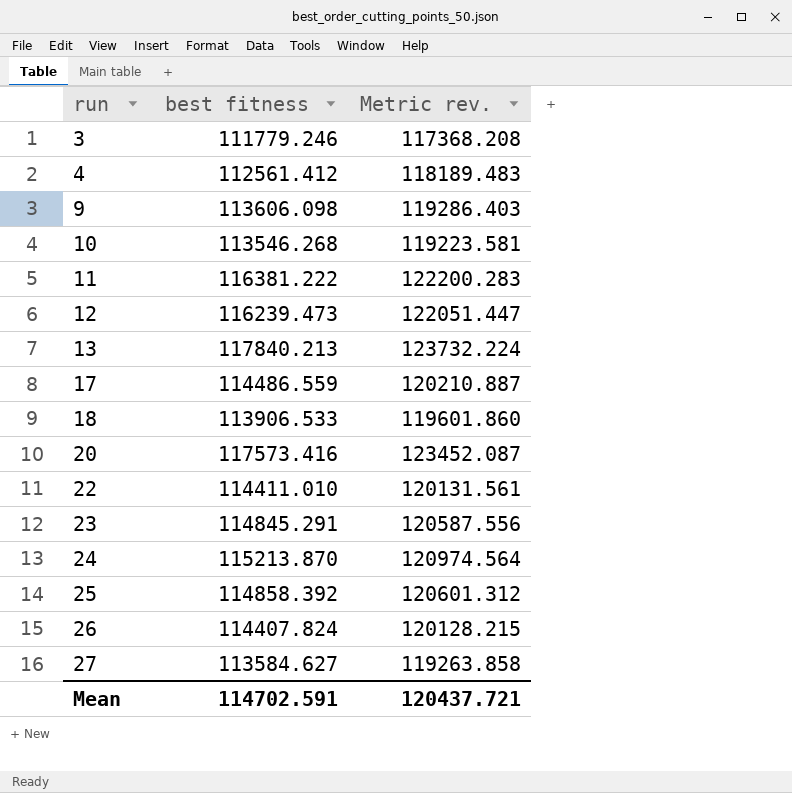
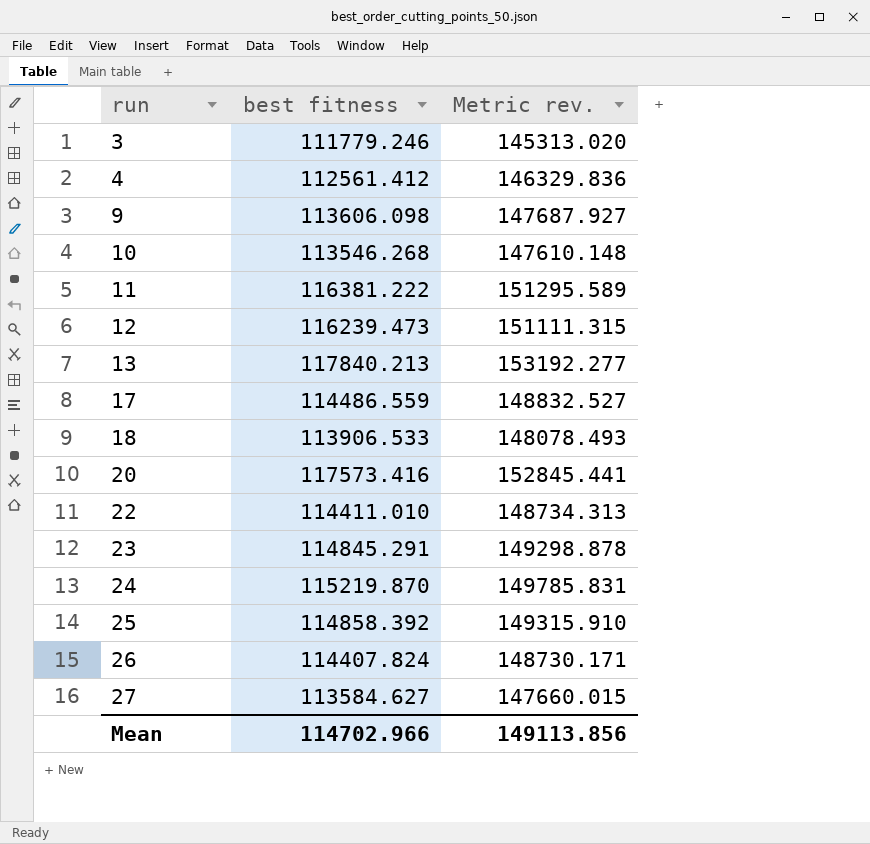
column Metric rev. | formula: [best fitness] * 1.05 -> [best fitness] * 1.3
24 | best fitness: 115213.870 -> 115219.870
Mean | best fitness: 114702.591 -> 114702.966
Mean | Metric rev.: 120437.721 -> 149113.856

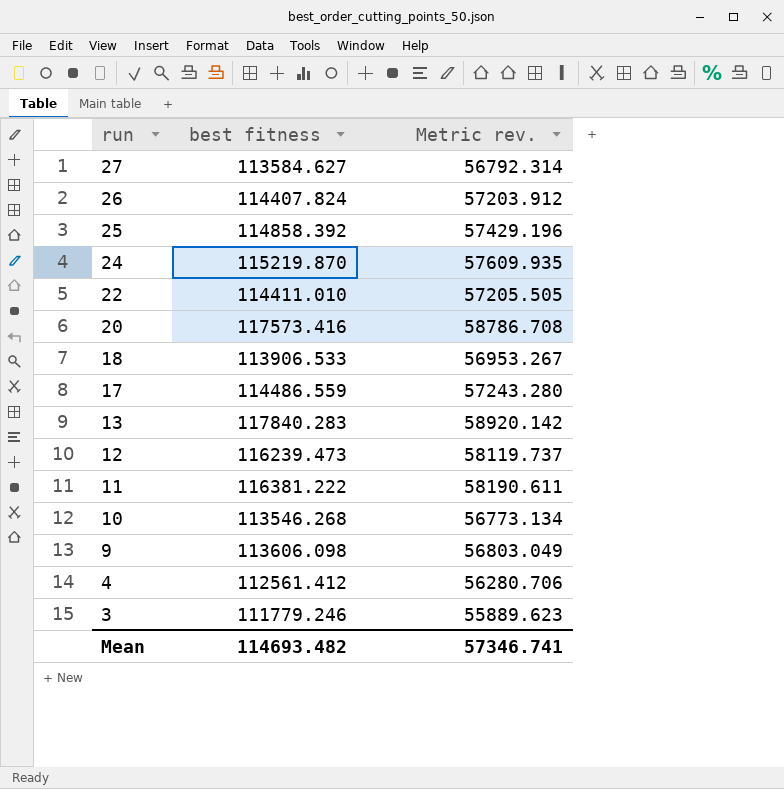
row order: run ascending -> run descending
column Metric rev. | formula: [best fitness] * 1.3 -> [best fitness] * 0.5
row 23: 114845.291 | 149298.878 -> none
13 | best fitness: 117840.213 -> 117840.283
Mean | best fitness: 114702.966 -> 114693.482
Mean | Metric rev.: 149113.856 -> 57346.741

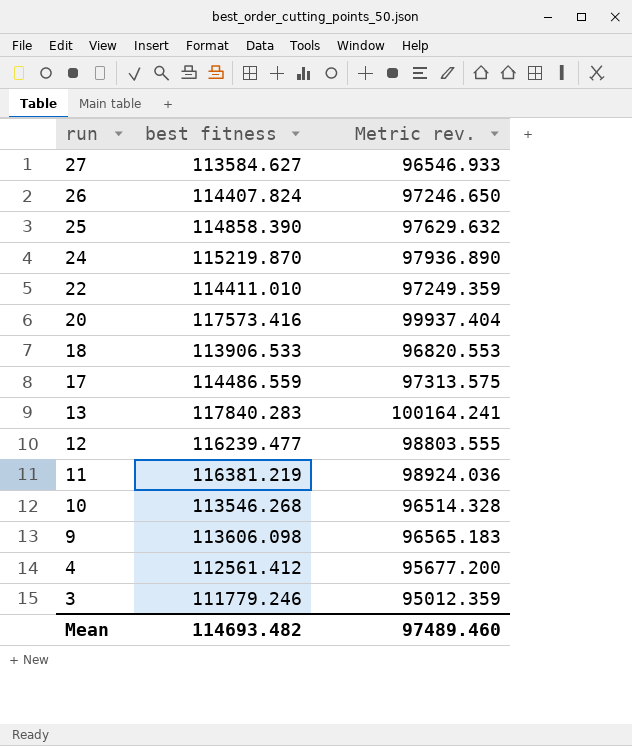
column Metric rev. | formula: [best fitness] * 0.5 -> [best fitness] * 0.85
25 | best fitness: 114858.392 -> 114858.390
12 | best fitness: 116239.473 -> 116239.477
11 | best fitness: 116381.222 -> 116381.219
Mean | Metric rev.: 57346.741 -> 97489.460

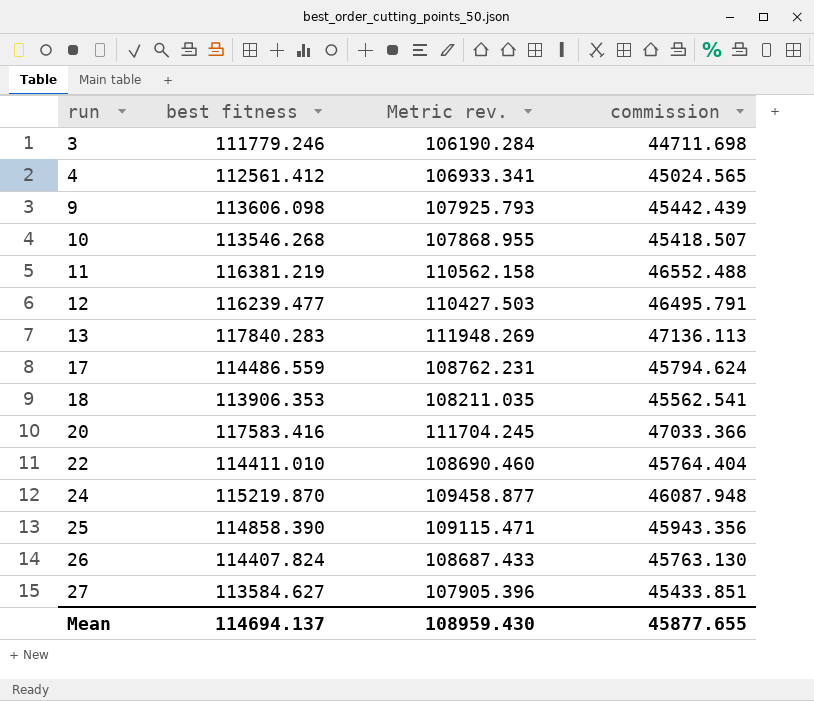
row order: run descending -> run ascending
column Metric rev. | formula: [best fitness] * 0.85 -> [best fitness] * 0.95
column commission | formula: none -> [best fitness] * 0.4
18 | best fitness: 113906.533 -> 113906.353
20 | best fitness: 117573.416 -> 117583.416
Mean | best fitness: 114693.482 -> 114694.137
Mean | Metric rev.: 97489.460 -> 108959.430

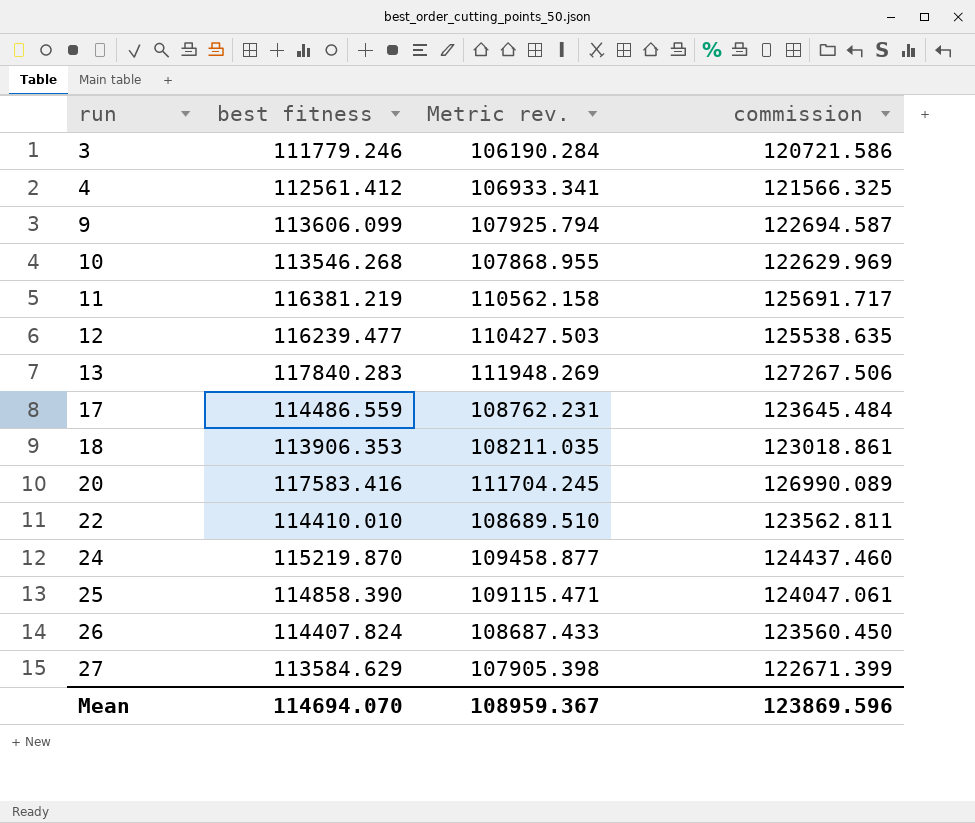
column commission | formula: [best fitness] * 0.4 -> [best fitness] * 1.08
9 | best fitness: 113606.098 -> 113606.099
9 | Metric rev.: 107925.793 -> 107925.794
22 | best fitness: 114411.010 -> 114410.010
22 | Metric rev.: 108690.460 -> 108689.510
27 | best fitness: 113584.627 -> 113584.629
27 | Metric rev.: 107905.396 -> 107905.398
Mean | best fitness: 114694.137 -> 114694.070
Mean | Metric rev.: 108959.430 -> 108959.367
Mean | commission: 45877.655 -> 123869.596

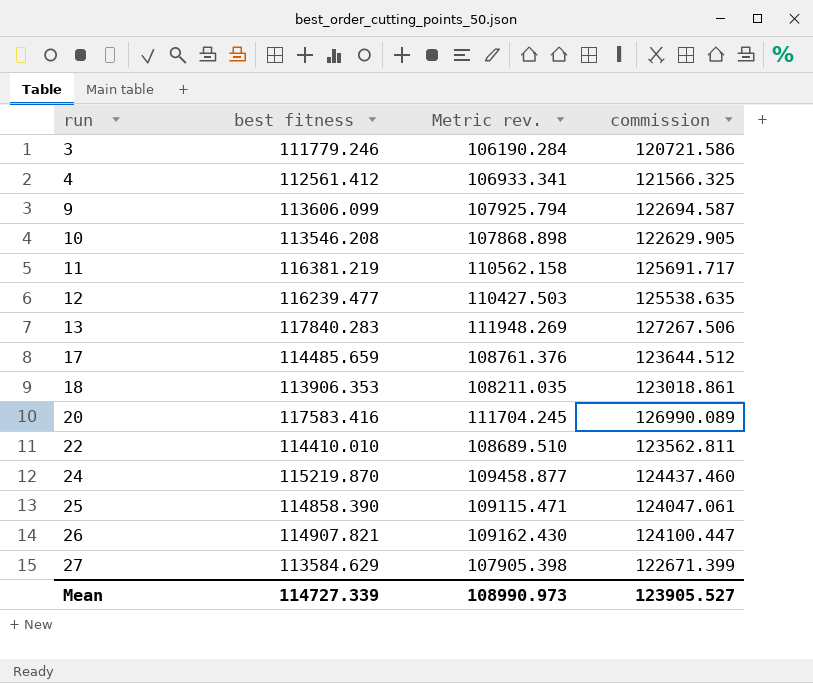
10 | best fitness: 113546.268 -> 113546.208
10 | Metric rev.: 107868.955 -> 107868.898
10 | commission: 122629.969 -> 122629.905
17 | best fitness: 114486.559 -> 114485.659
17 | Metric rev.: 108762.231 -> 108761.376
17 | commission: 123645.484 -> 123644.512
26 | best fitness: 114407.824 -> 114907.821
26 | Metric rev.: 108687.433 -> 109162.430
26 | commission: 123560.450 -> 124100.447
Mean | best fitness: 114694.070 -> 114727.339
Mean | Metric rev.: 108959.367 -> 108990.973
Mean | commission: 123869.596 -> 123905.527

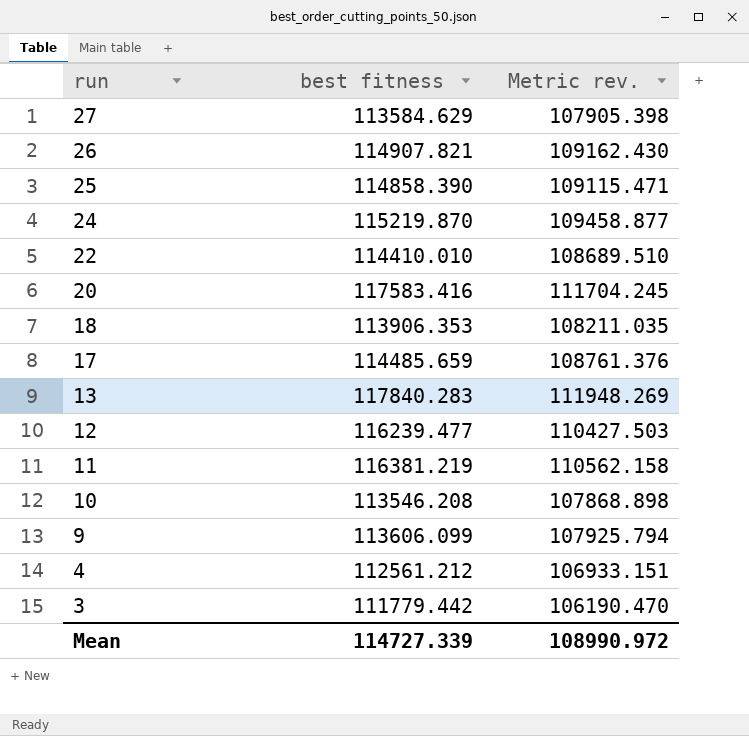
row order: run ascending -> run descending
column commission | formula: [best fitness] * 1.08 -> none
4 | best fitness: 112561.412 -> 112561.212
4 | Metric rev.: 106933.341 -> 106933.151
3 | best fitness: 111779.246 -> 111779.442
3 | Metric rev.: 106190.284 -> 106190.470
Mean | Metric rev.: 108990.973 -> 108990.972

